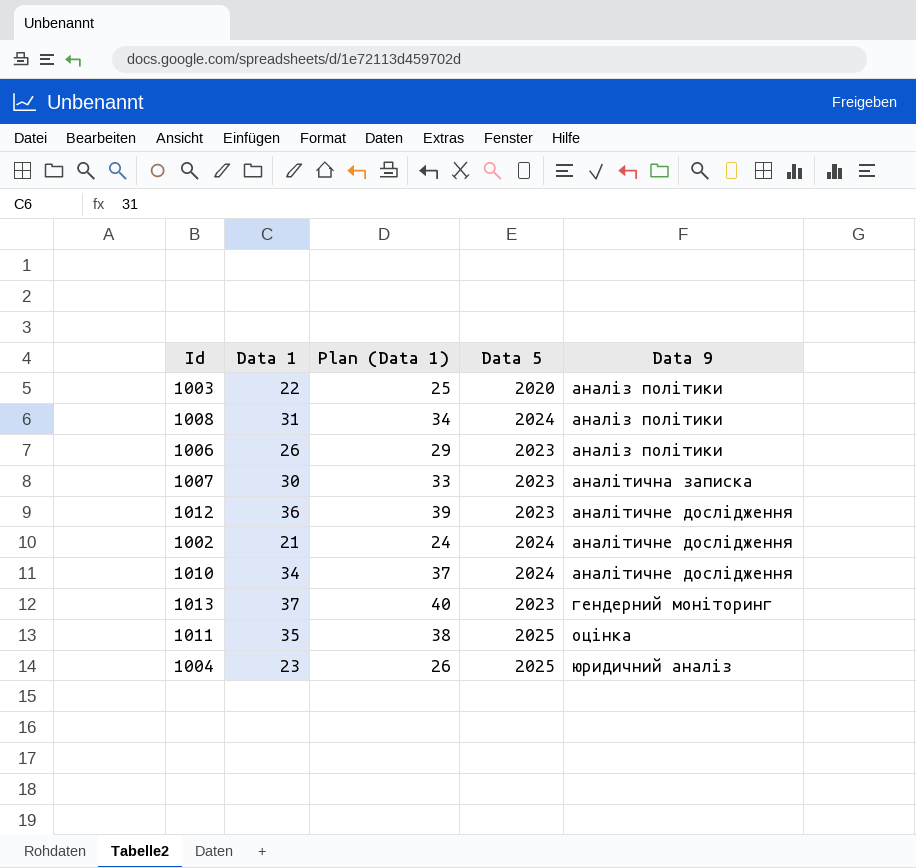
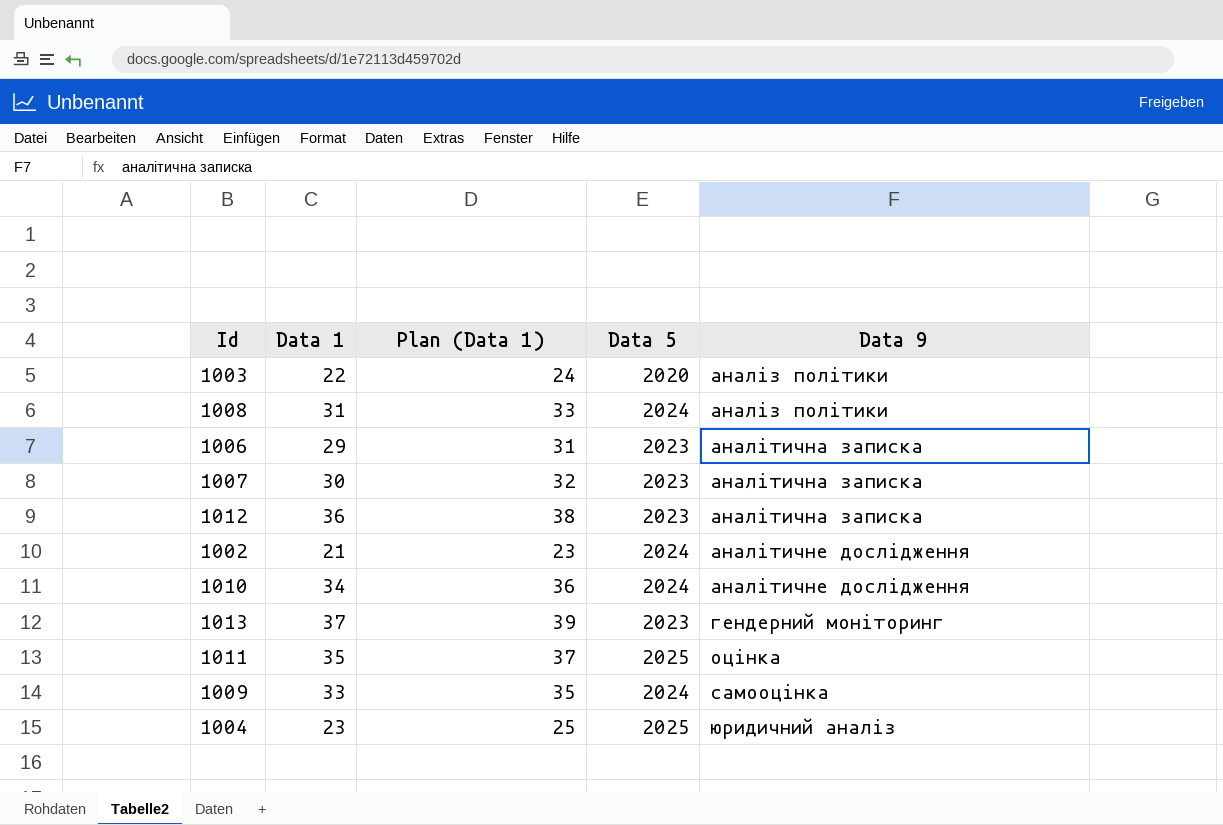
column Plan (Data 1) | formula: [Data 1] + 3 -> [Data 1] + 2
1006 | Data 1: 26 -> 29
1006 | Data 9: аналіз політики -> аналітична записка
1012 | Data 9: аналітичне дослідження -> аналітична записка
row 1009: none -> 33 | 35 | 2024 | самооцінка

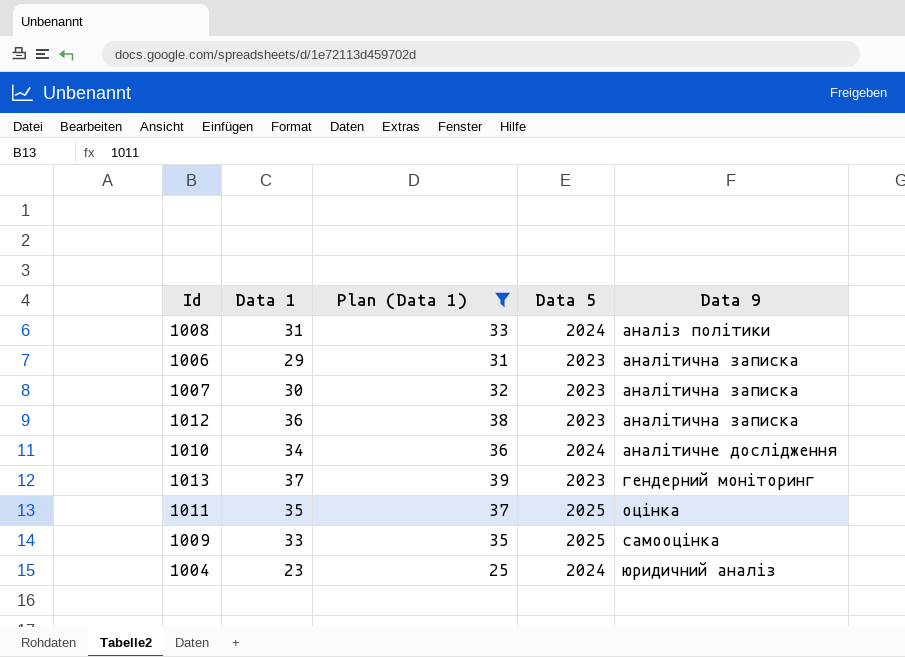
filter: none -> Plan (Data 1) >= 25
1009 | Data 5: 2024 -> 2025
1004 | Data 5: 2025 -> 2024

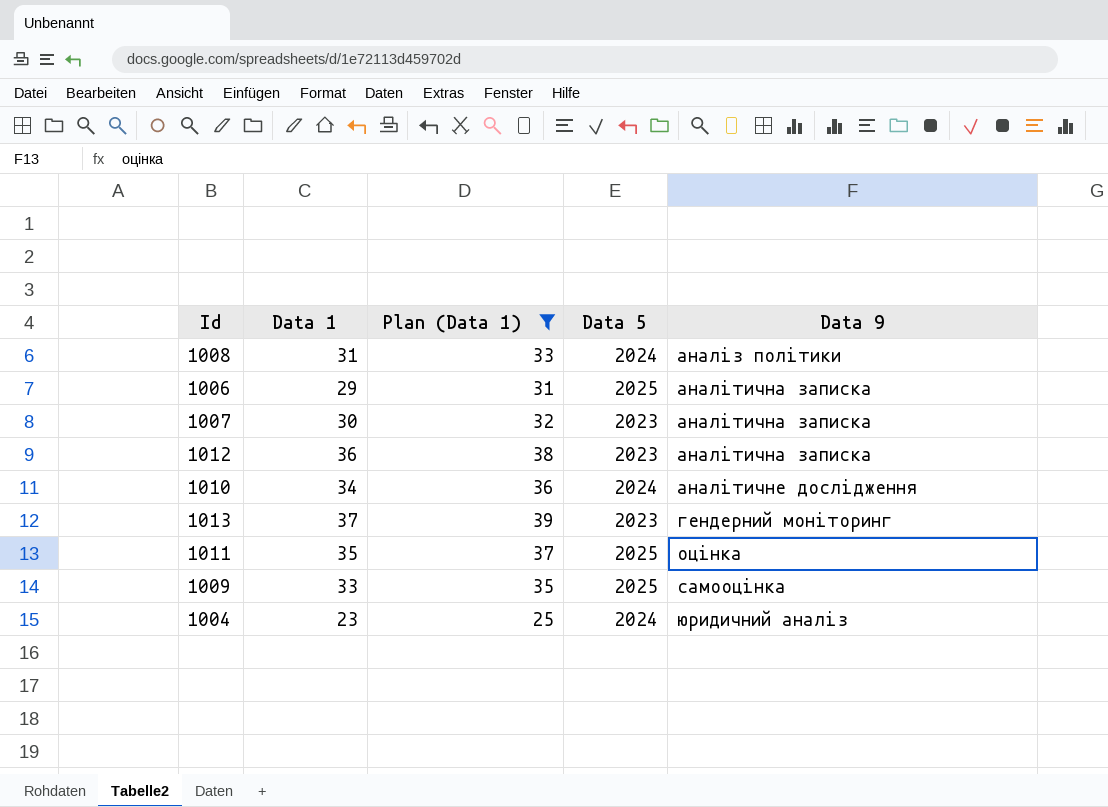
1006 | Data 5: 2023 -> 2025

